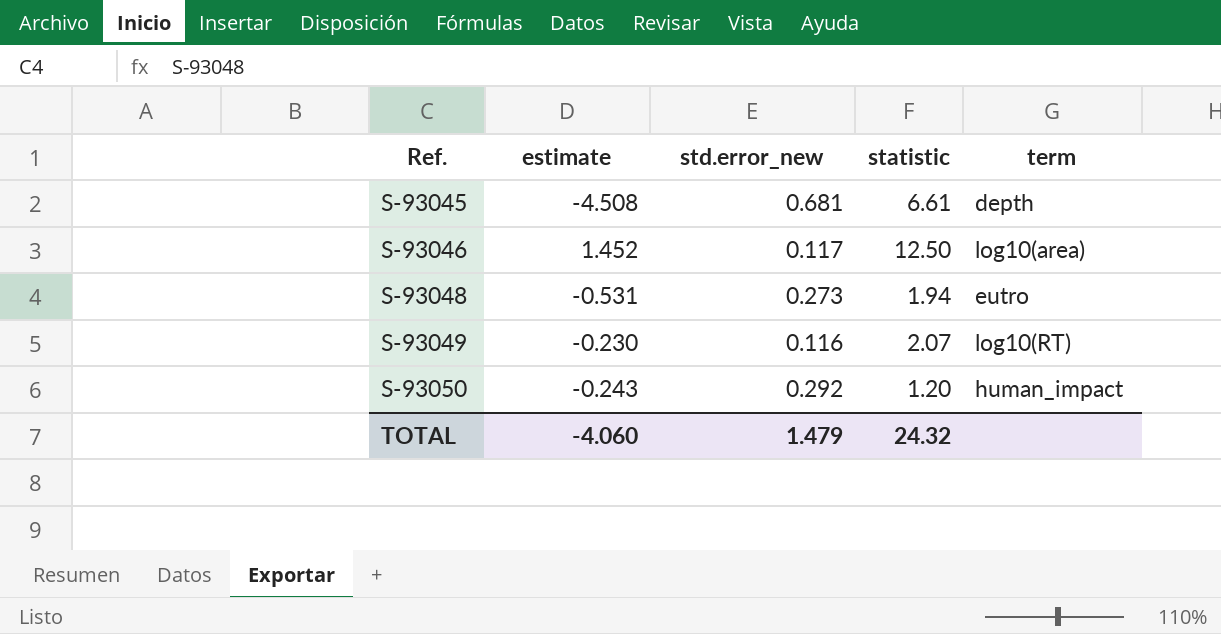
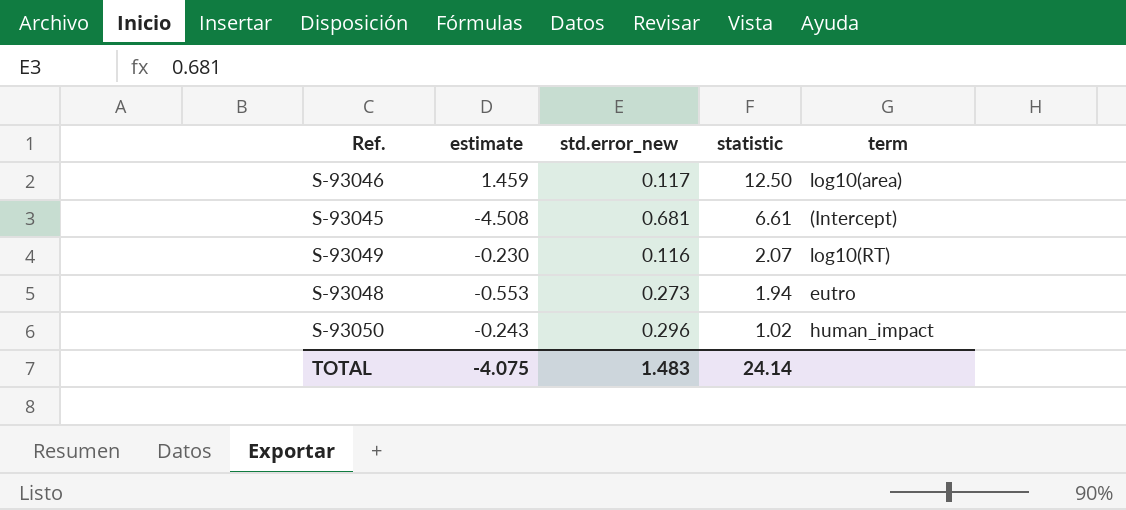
row order: Ref. ascending -> statistic descending
S-93046 | estimate: 1.452 -> 1.459
S-93045 | term: depth -> (Intercept)
S-93048 | estimate: -0.531 -> -0.553
S-93050 | std.error_new: 0.292 -> 0.296
S-93050 | statistic: 1.20 -> 1.02
TOTAL | estimate: -4.060 -> -4.075
TOTAL | std.error_new: 1.479 -> 1.483
TOTAL | statistic: 24.32 -> 24.14

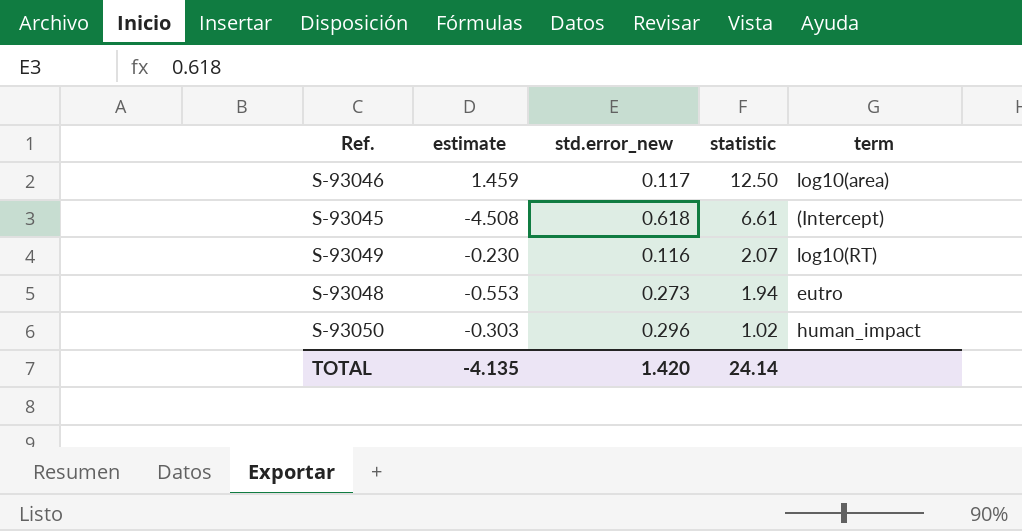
S-93045 | std.error_new: 0.681 -> 0.618
S-93050 | estimate: -0.243 -> -0.303
TOTAL | estimate: -4.075 -> -4.135
TOTAL | std.error_new: 1.483 -> 1.420

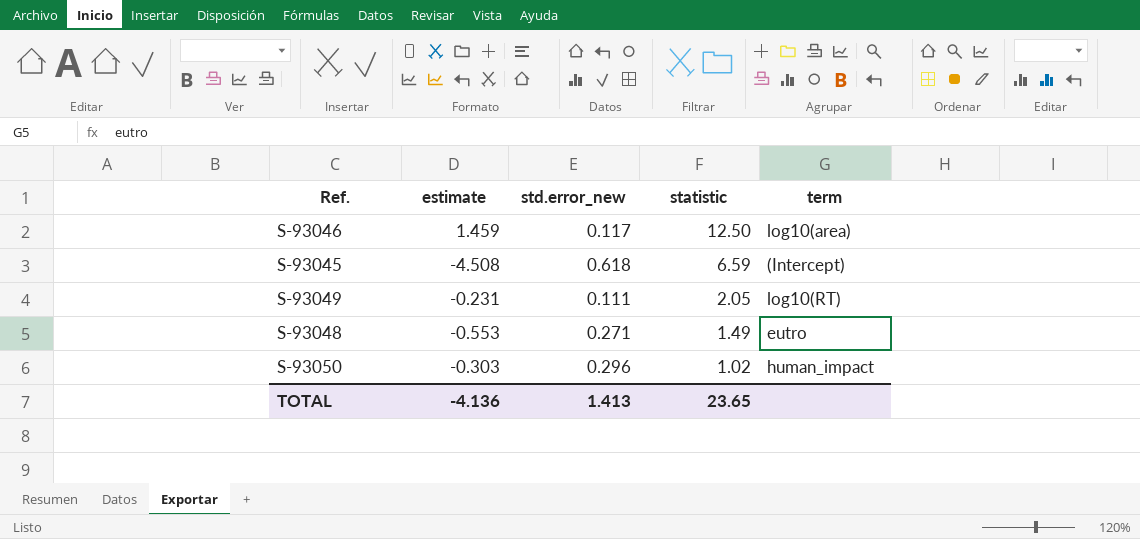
S-93045 | statistic: 6.61 -> 6.59
S-93049 | estimate: -0.230 -> -0.231
S-93049 | std.error_new: 0.116 -> 0.111
S-93049 | statistic: 2.07 -> 2.05
S-93048 | std.error_new: 0.273 -> 0.271
S-93048 | statistic: 1.94 -> 1.49
TOTAL | estimate: -4.135 -> -4.136
TOTAL | std.error_new: 1.420 -> 1.413
TOTAL | statistic: 24.14 -> 23.65

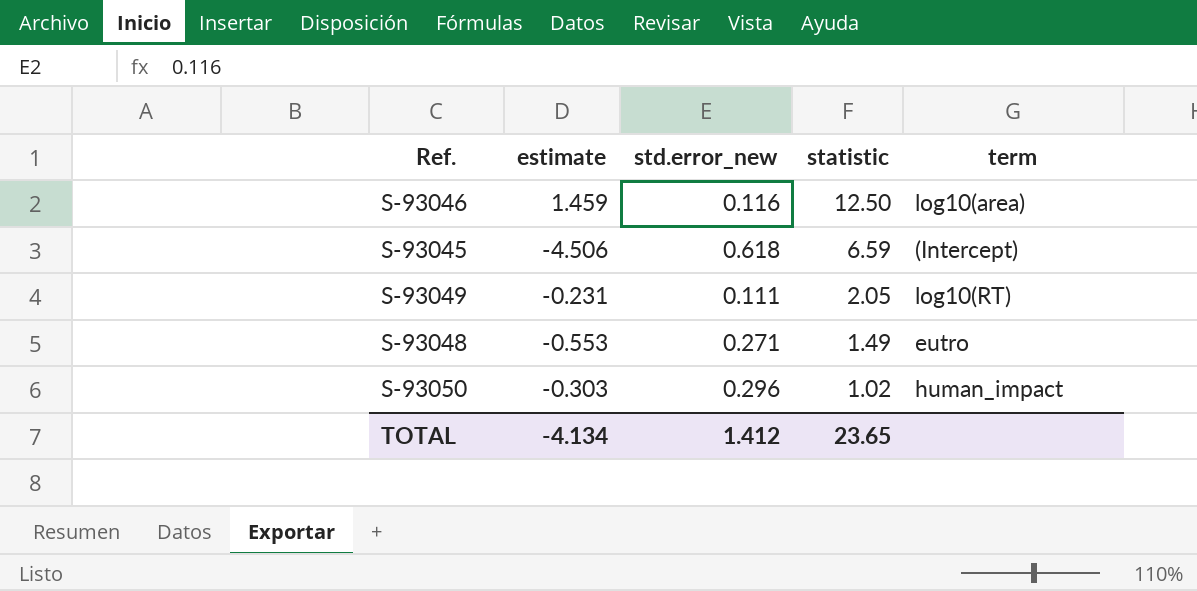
S-93046 | std.error_new: 0.117 -> 0.116
S-93045 | estimate: -4.508 -> -4.506
TOTAL | estimate: -4.136 -> -4.134
TOTAL | std.error_new: 1.413 -> 1.412

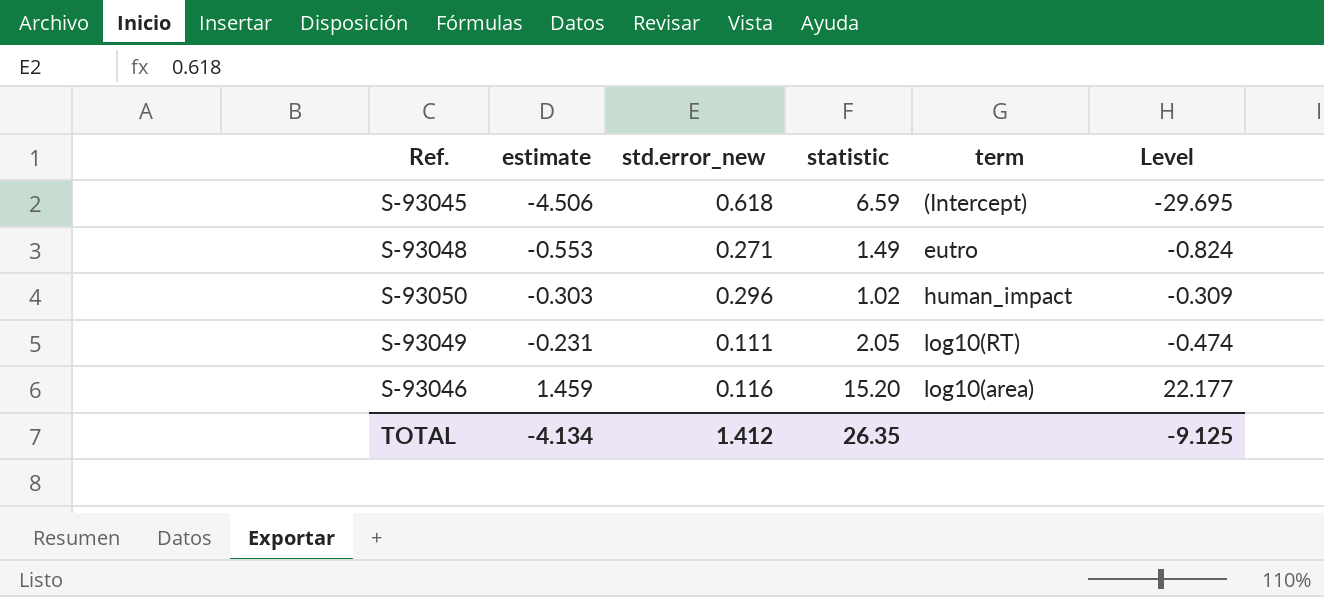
row order: statistic descending -> estimate ascending
column Level | formula: none -> [estimate] * [statistic]
S-93046 | statistic: 12.50 -> 15.20
TOTAL | statistic: 23.65 -> 26.35

